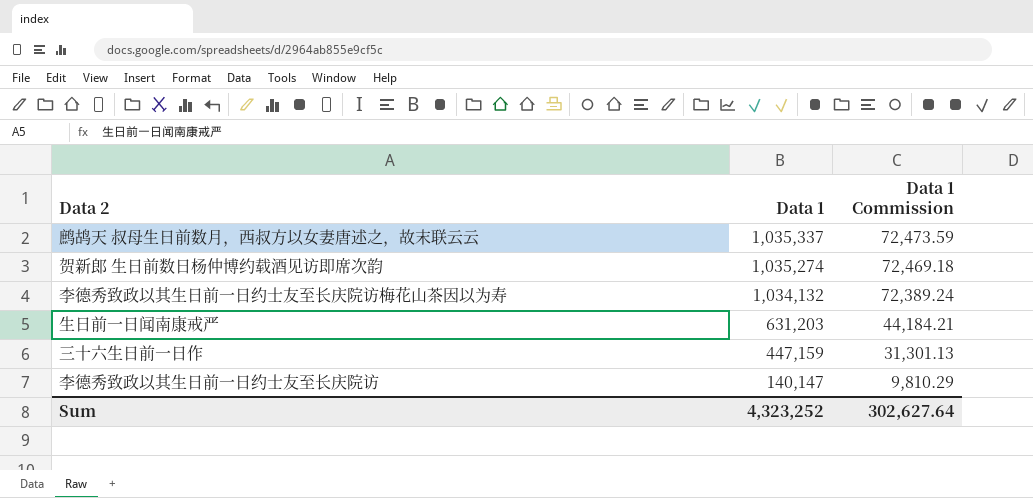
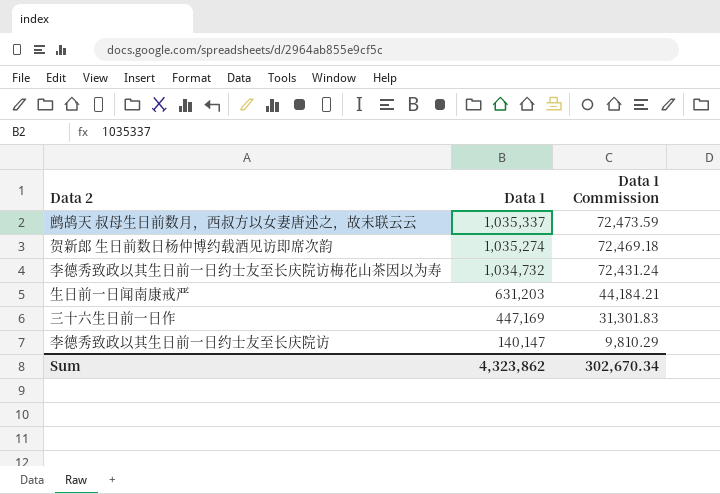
李德秀致政以其生日前一日约士友至长庆院访梅花山茶因以为寿 | Data 1: 1,034,132 -> 1,034,732
李德秀致政以其生日前一日约士友至长庆院访梅花山茶因以为寿 | Data 1 Commission: 72,389.24 -> 72,431.24
三十六生日前一日作 | Data 1: 447,159 -> 447,169
三十六生日前一日作 | Data 1 Commission: 31,301.13 -> 31,301.83
Sum | Data 1: 4,323,252 -> 4,323,862
Sum | Data 1 Commission: 302,627.64 -> 302,670.34

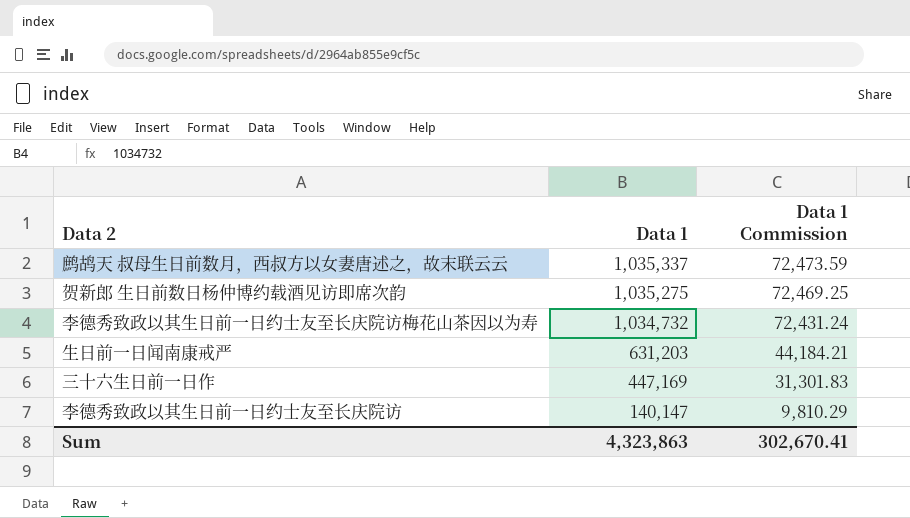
贺新郎 生日前数日杨仲博约载酒见访即席次韵 | Data 1: 1,035,274 -> 1,035,275
贺新郎 生日前数日杨仲博约载酒见访即席次韵 | Data 1 Commission: 72,469.18 -> 72,469.25
Sum | Data 1: 4,323,862 -> 4,323,863
Sum | Data 1 Commission: 302,670.34 -> 302,670.41

